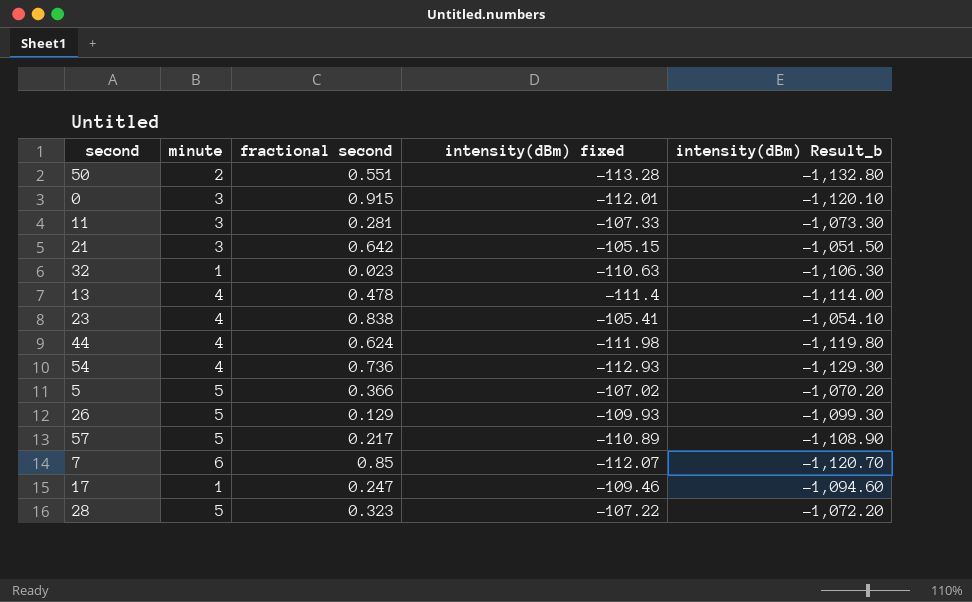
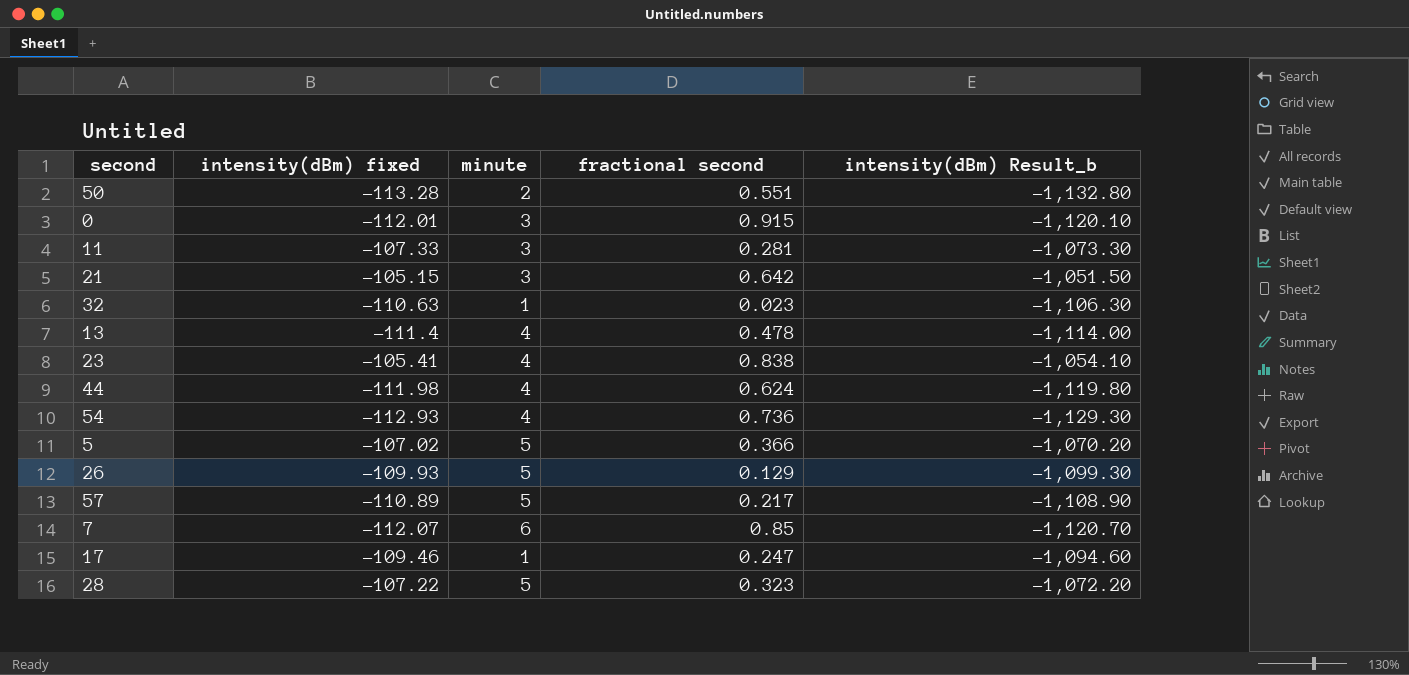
column intensity(dBm) fixed | position: 4 -> 2

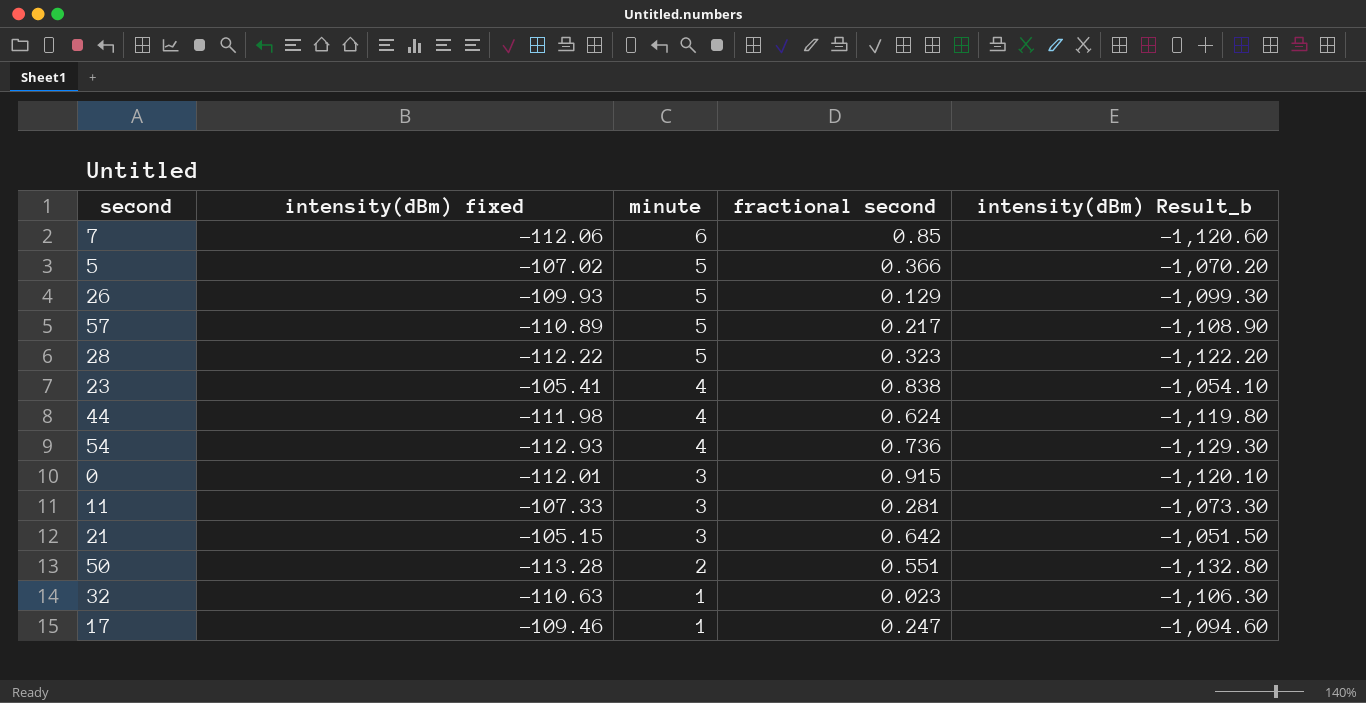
row order: none -> minute descending
row 13: -111.4 | 4 | 0.478 | -1,114.00 -> none
7 | intensity(dBm) fixed: -112.07 -> -112.06
7 | intensity(dBm) Result_b: -1,120.70 -> -1,120.60
28 | intensity(dBm) fixed: -107.22 -> -112.22
28 | intensity(dBm) Result_b: -1,072.20 -> -1,122.20

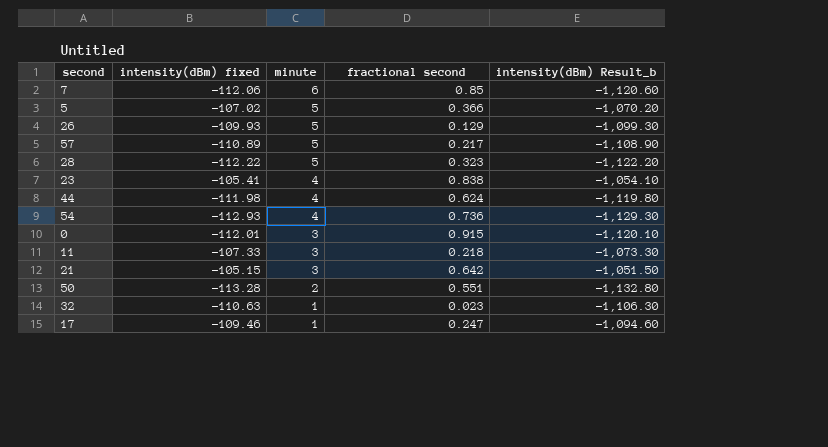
11 | fractional second: 0.281 -> 0.218

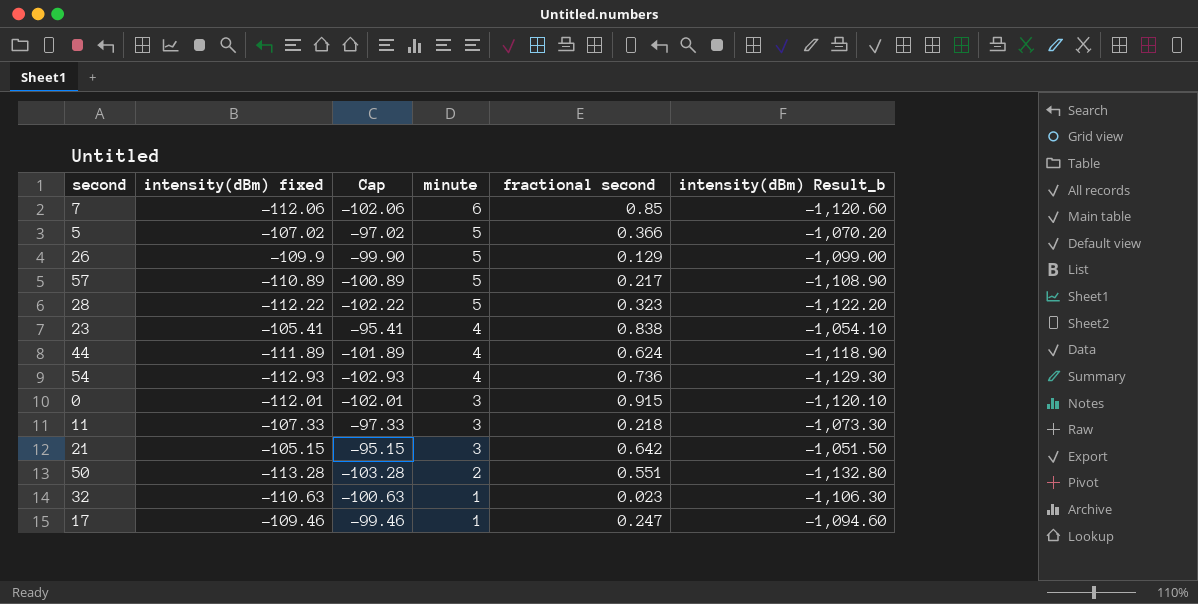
column Cap | formula: none -> [intensity(dBm) fixed] + 10
26 | intensity(dBm) fixed: -109.93 -> -109.9
26 | intensity(dBm) Result_b: -1,099.30 -> -1,099.00
44 | intensity(dBm) fixed: -111.98 -> -111.89
44 | intensity(dBm) Result_b: -1,119.80 -> -1,118.90

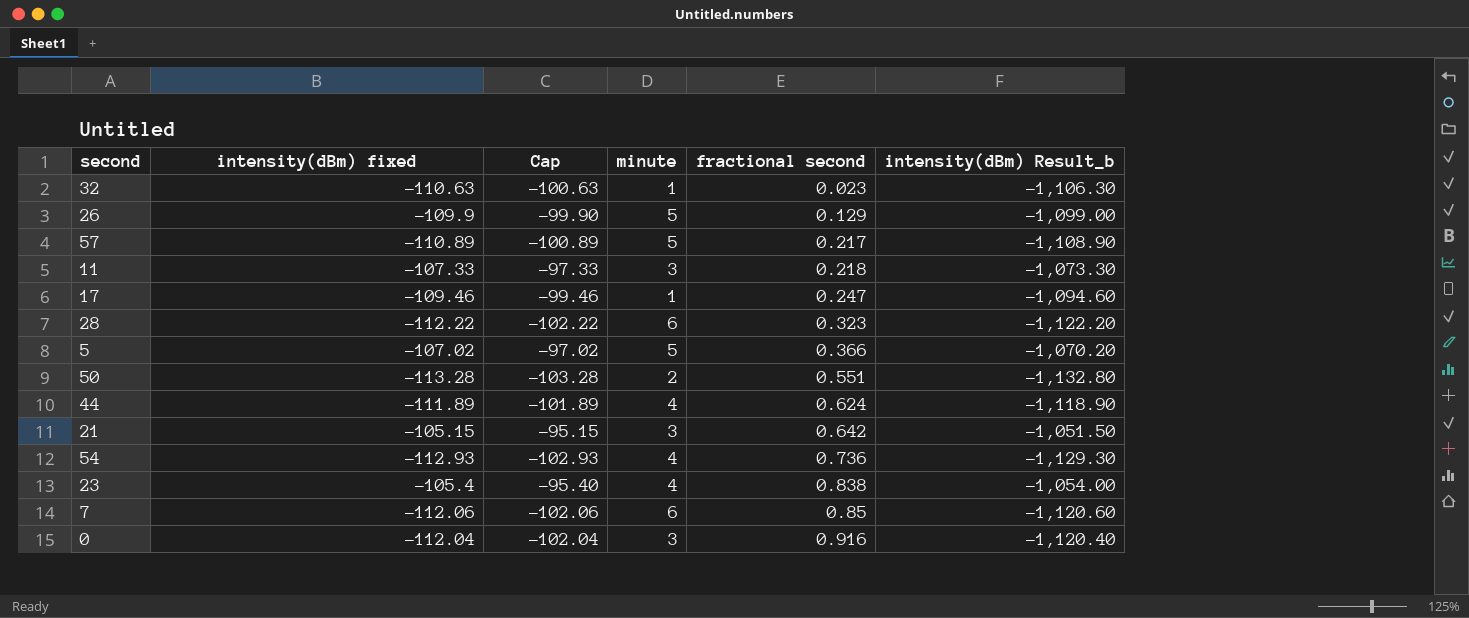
row order: minute descending -> fractional second ascending
28 | minute: 5 -> 6
23 | intensity(dBm) fixed: -105.41 -> -105.4
23 | Cap: -95.41 -> -95.40
23 | intensity(dBm) Result_b: -1,054.10 -> -1,054.00
0 | intensity(dBm) fixed: -112.01 -> -112.04
0 | Cap: -102.01 -> -102.04
0 | fractional second: 0.915 -> 0.916
0 | intensity(dBm) Result_b: -1,120.10 -> -1,120.40

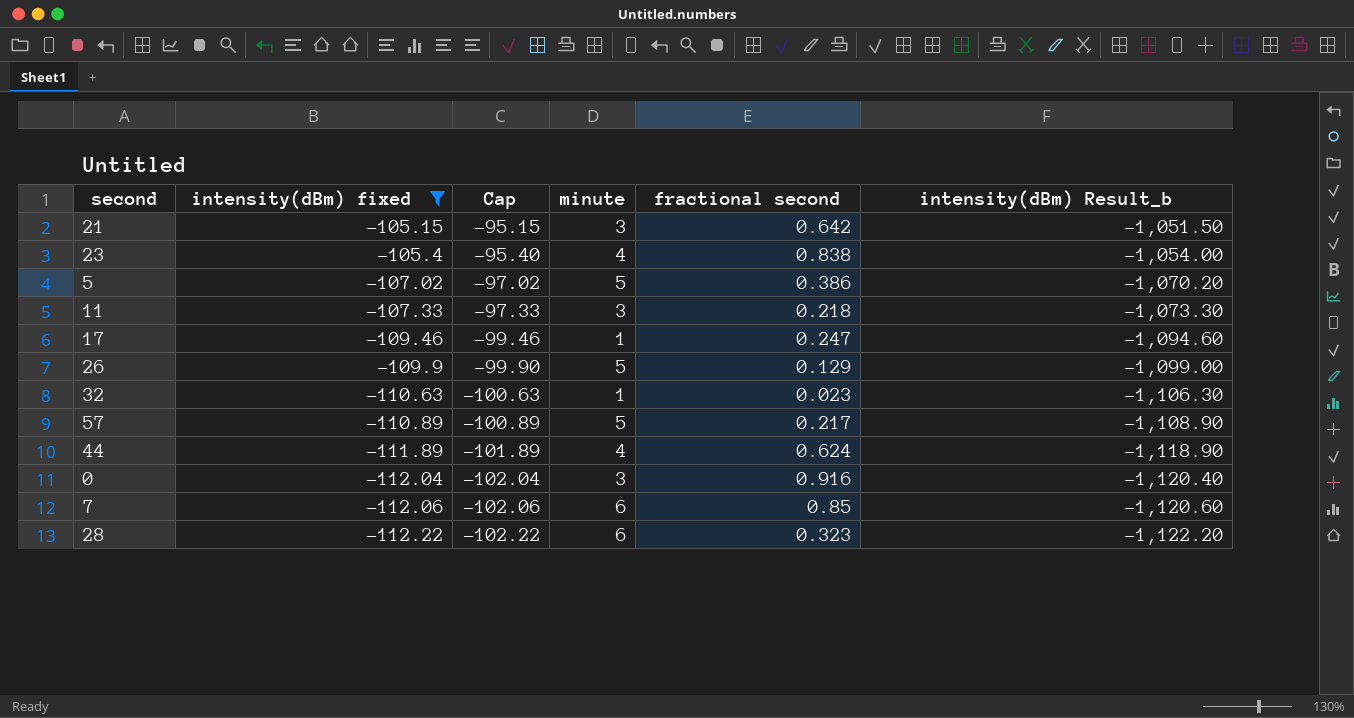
filter: none -> intensity(dBm) fixed >= -112.22
row order: fractional second ascending -> intensity(dBm) fixed descending
5 | fractional second: 0.366 -> 0.386

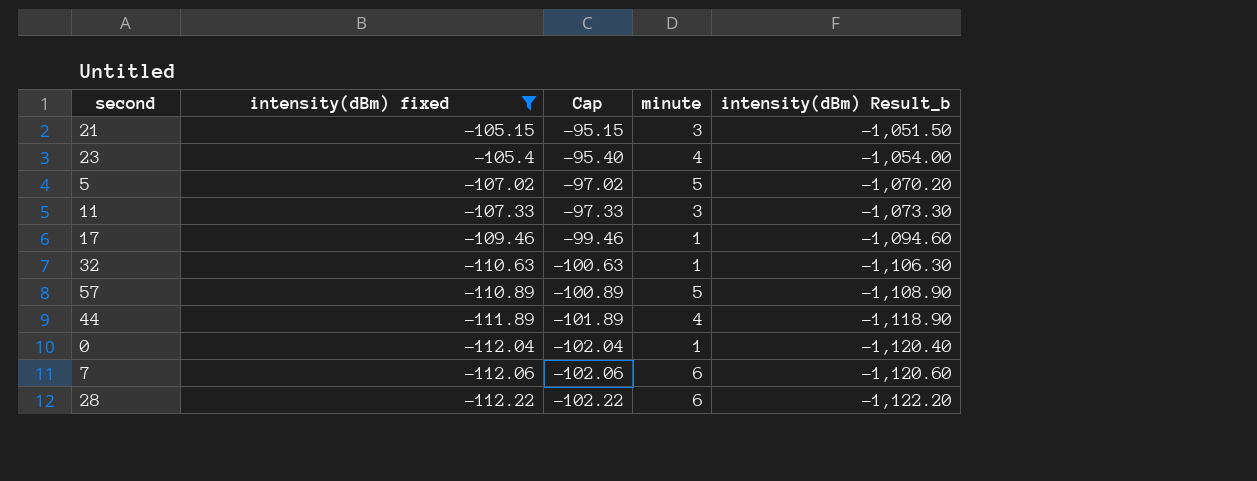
column fractional second | position: 5 -> none
row 26: -109.9 | -99.90 | 5 | 0.129 | -1,099.00 -> none
0 | minute: 3 -> 1

